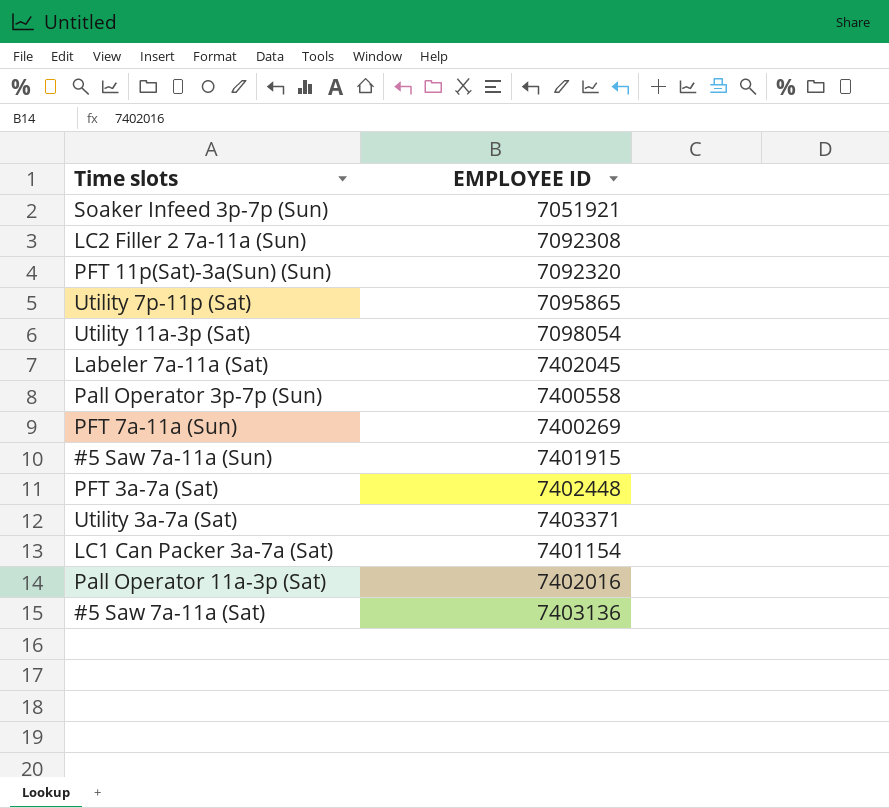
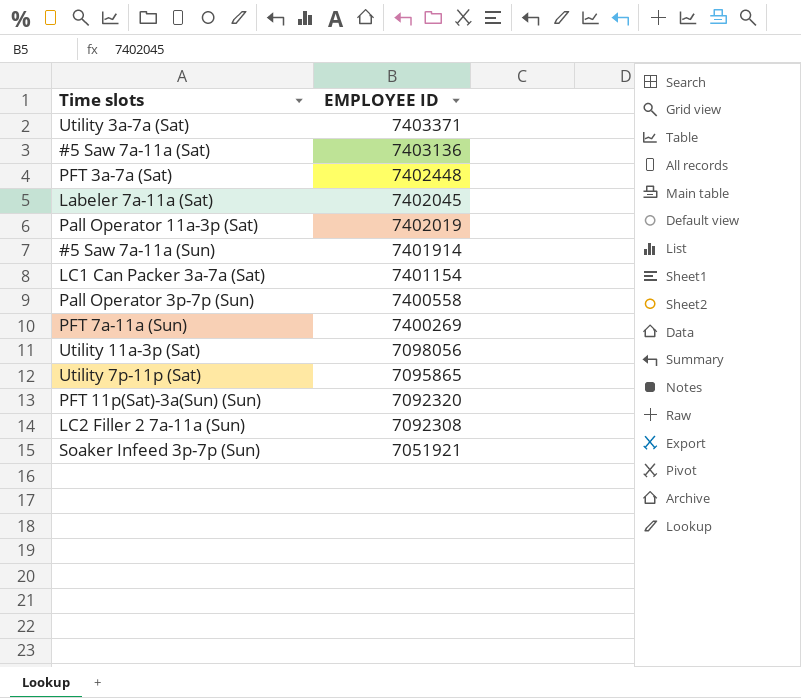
row order: none -> EMPLOYEE ID descending
Pall Operator 11a-3p (Sat) | EMPLOYEE ID: 7402016 -> 7402019
#5 Saw 7a-11a (Sun) | EMPLOYEE ID: 7401915 -> 7401914
Utility 11a-3p (Sat) | EMPLOYEE ID: 7098054 -> 7098056

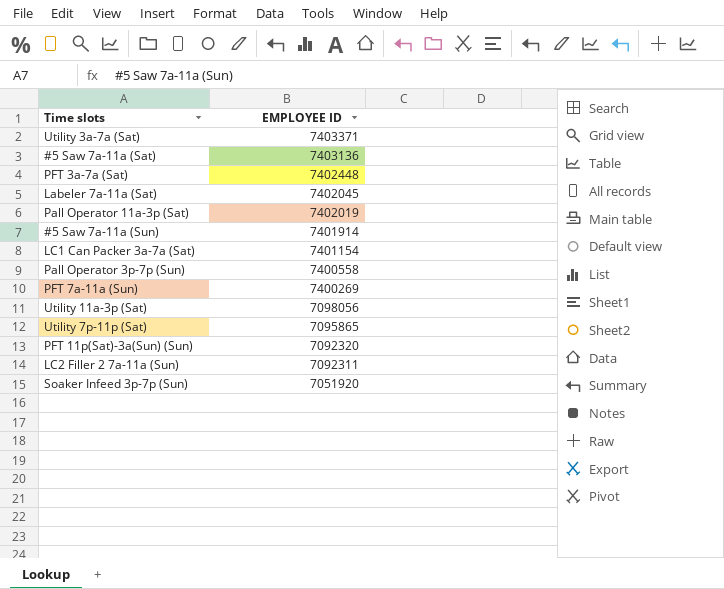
LC2 Filler 2 7a-11a (Sun) | EMPLOYEE ID: 7092308 -> 7092311
Soaker Infeed 3p-7p (Sun) | EMPLOYEE ID: 7051921 -> 7051920

